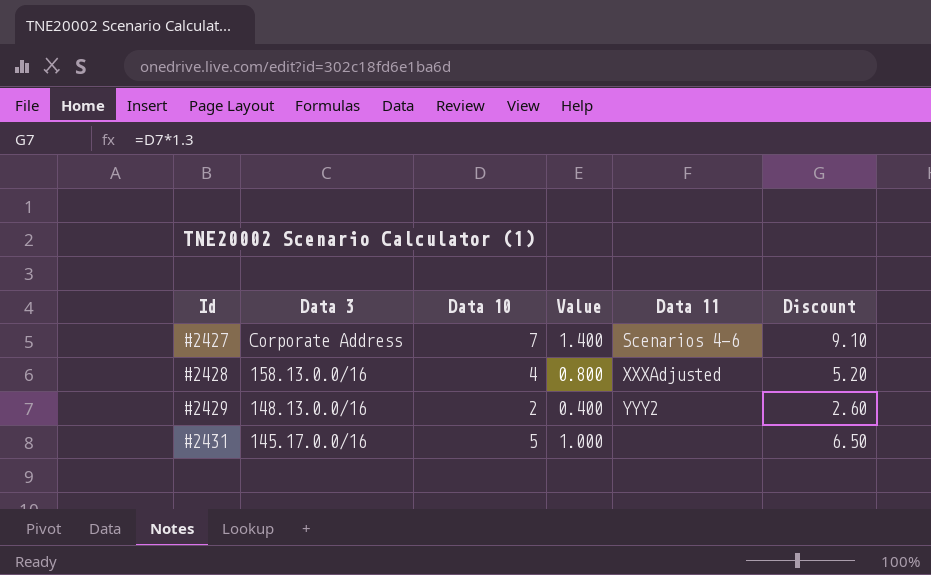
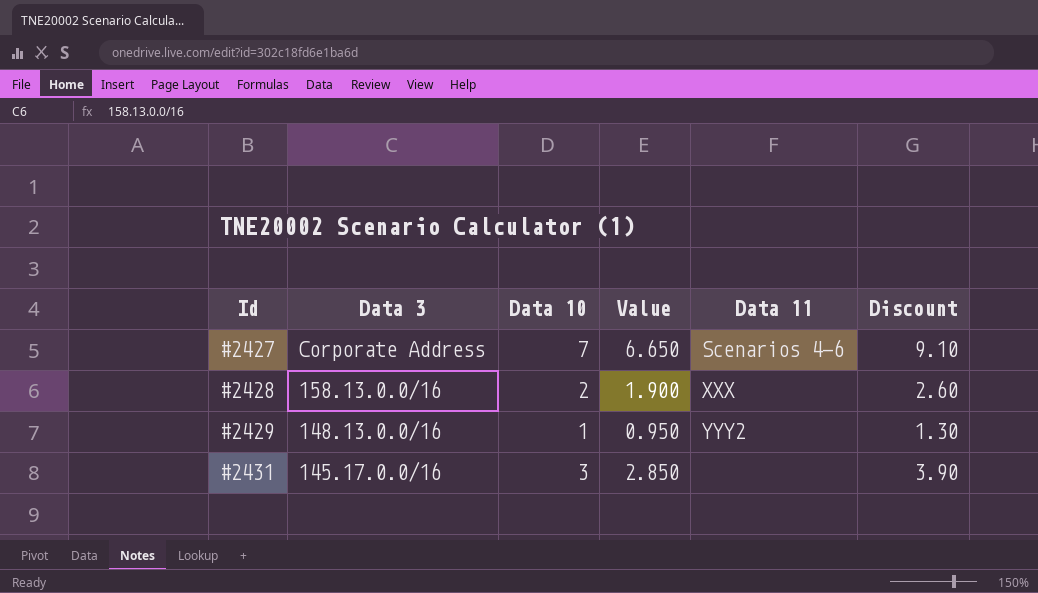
column Value | formula: [Data 10] * 0.2 -> [Data 10] * 0.95
#2428 | Data 10: 4 -> 2
#2428 | Data 11: XXXAdjusted -> XXX
#2428 | Discount: 5.20 -> 2.60
#2429 | Data 10: 2 -> 1
#2429 | Discount: 2.60 -> 1.30
#2431 | Data 10: 5 -> 3
#2431 | Discount: 6.50 -> 3.90

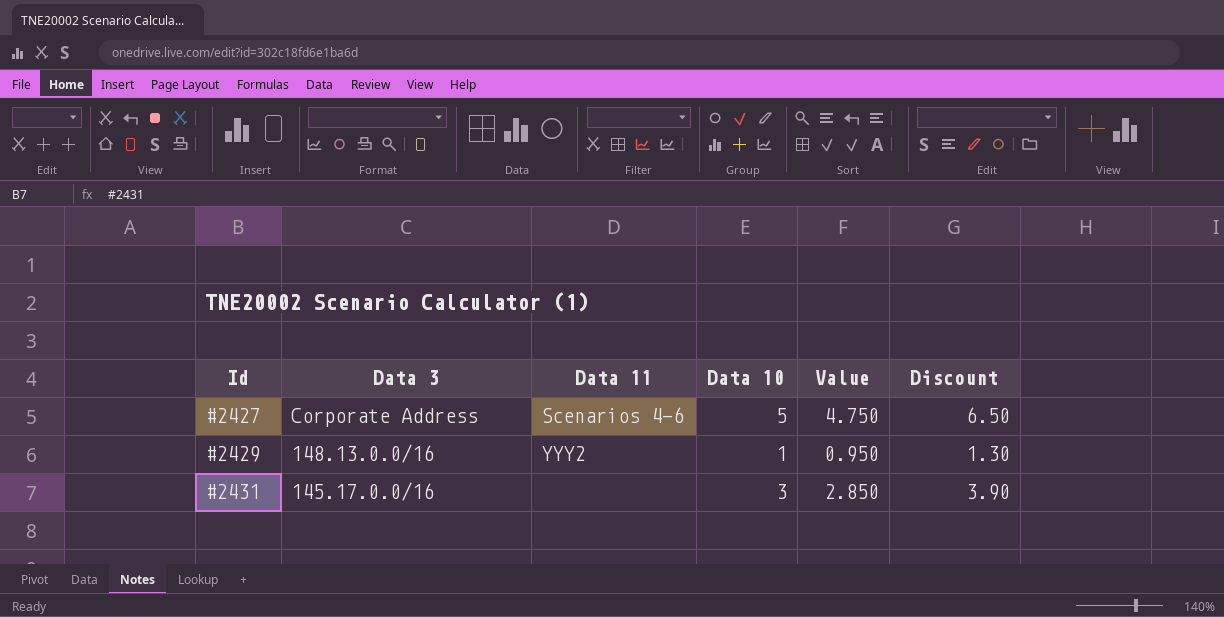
column Data 11 | position: 5 -> 3
row #2428: 158.13.0.0/16 | 2 | 1.900 | XXX | 2.60 -> none
#2427 | Data 10: 7 -> 5
#2427 | Value: 6.650 -> 4.750
#2427 | Discount: 9.10 -> 6.50

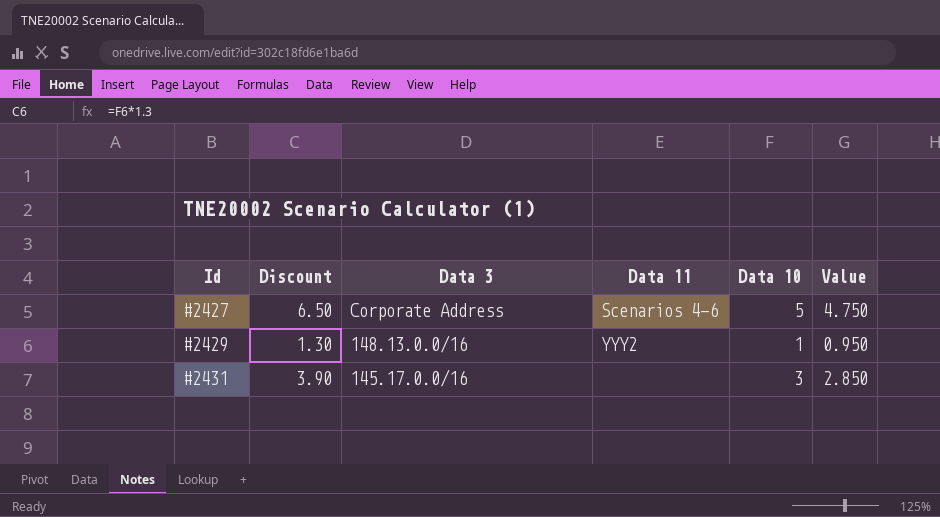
column Discount | position: 6 -> 2

